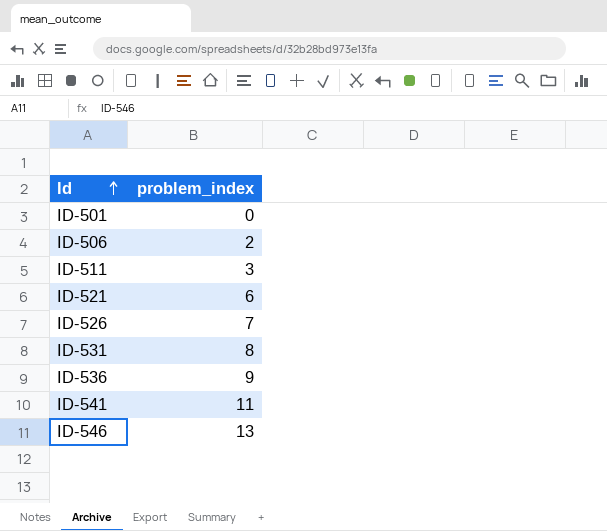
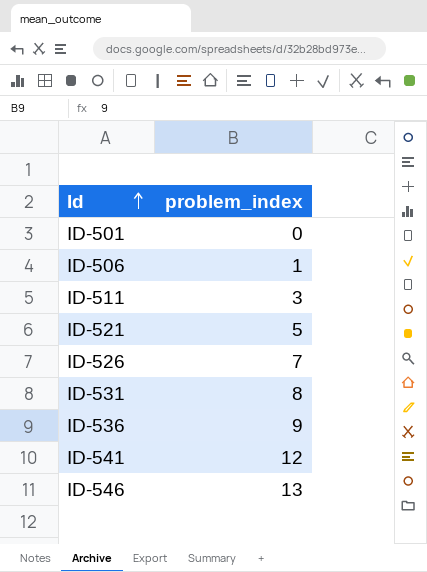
ID-506 | problem_index: 2 -> 1
ID-521 | problem_index: 6 -> 5
ID-541 | problem_index: 11 -> 12

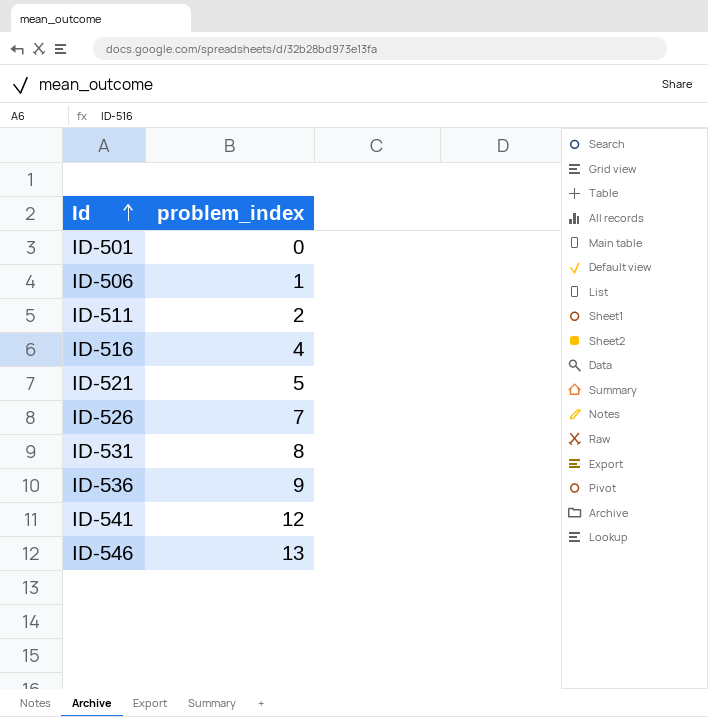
ID-511 | problem_index: 3 -> 2
row ID-516: none -> 4

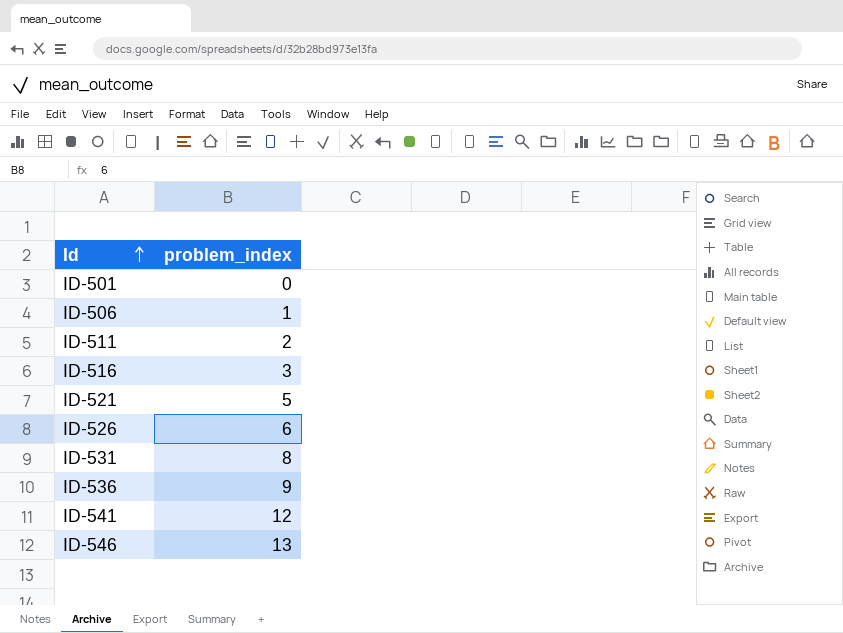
ID-516 | problem_index: 4 -> 3
ID-526 | problem_index: 7 -> 6

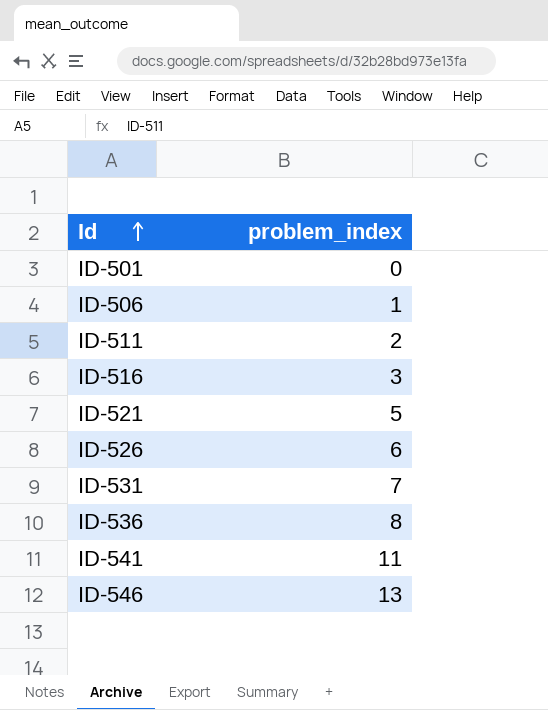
ID-531 | problem_index: 8 -> 7
ID-536 | problem_index: 9 -> 8
ID-541 | problem_index: 12 -> 11

